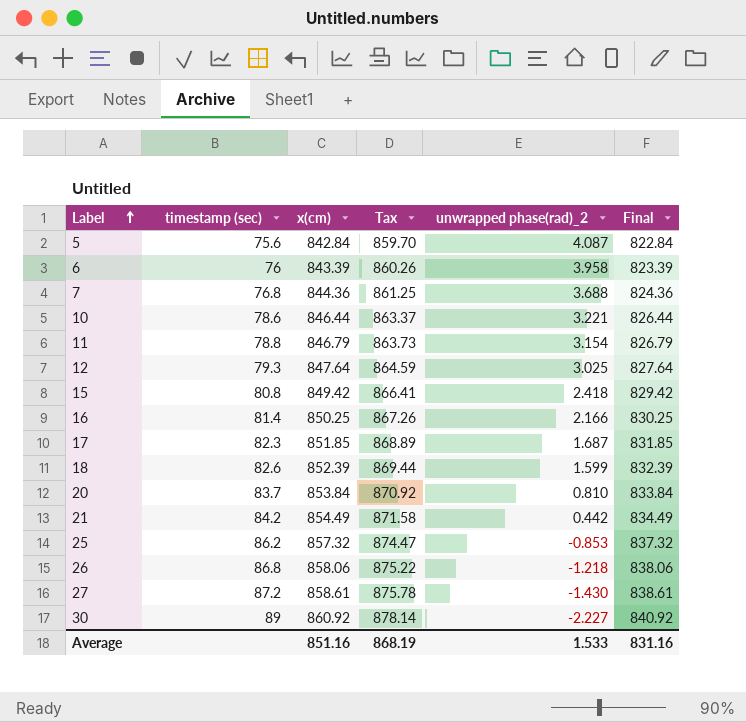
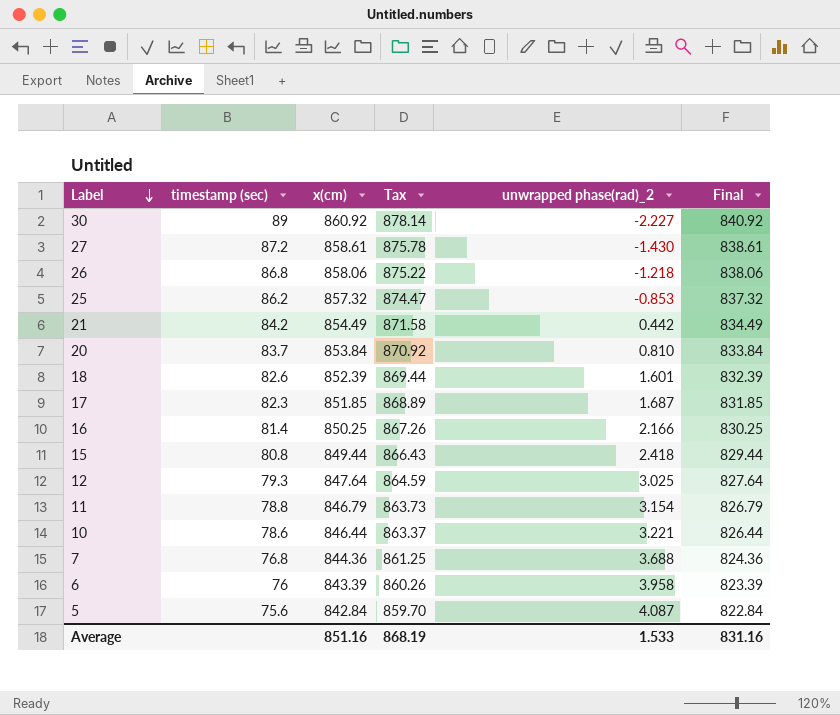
row order: Label ascending -> Label descending
18 | unwrapped phase(rad)_2: 1.599 -> 1.601
15 | x(cm): 849.42 -> 849.44
15 | Tax: 866.41 -> 866.43
15 | Final: 829.42 -> 829.44

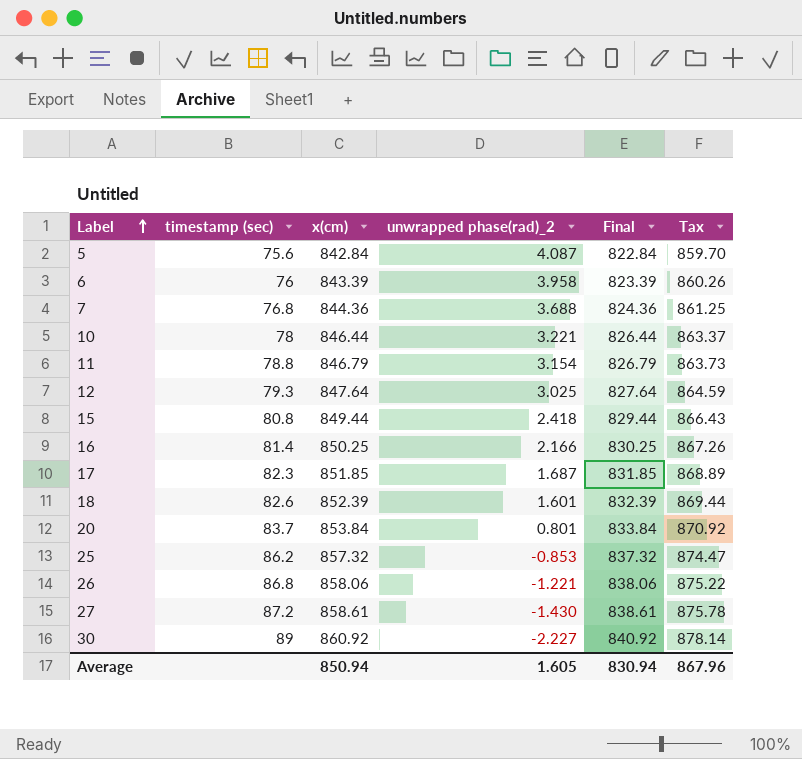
row order: Label descending -> Label ascending
column Tax | position: 4 -> 6
row 21: 84.2 | 854.49 | 871.58 | 0.442 | 834.49 -> none
10 | timestamp (sec): 78.6 -> 78
20 | unwrapped phase(rad)_2: 0.810 -> 0.801
26 | unwrapped phase(rad)_2: -1.218 -> -1.221
Average | x(cm): 851.16 -> 850.94
Average | unwrapped phase(rad)_2: 1.533 -> 1.605
Average | Final: 831.16 -> 830.94
Average | Tax: 868.19 -> 867.96

